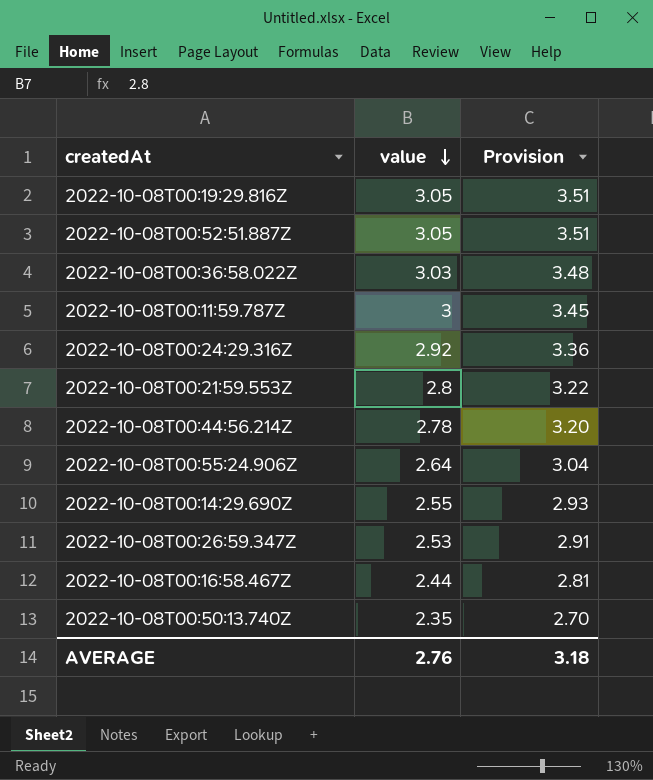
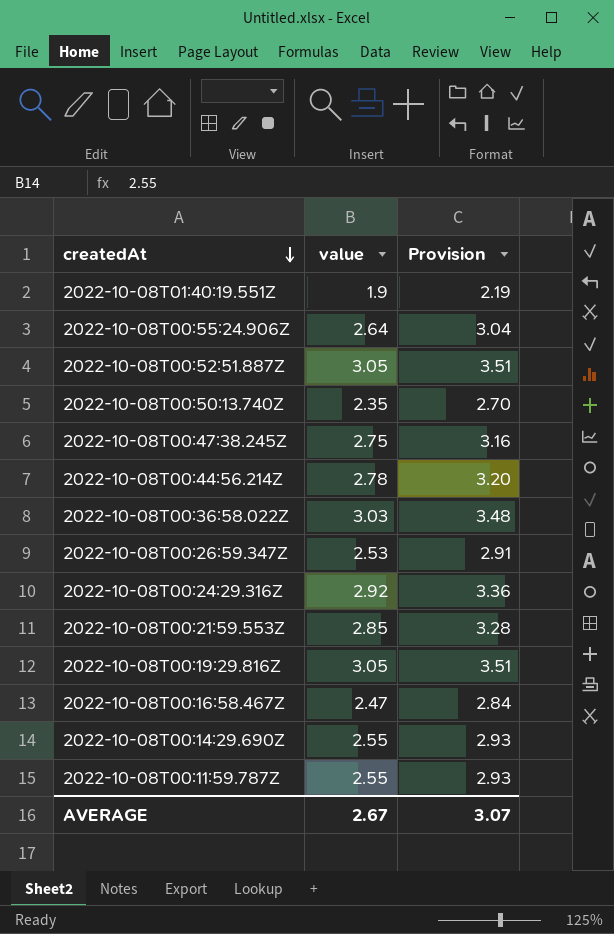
row order: value descending -> createdAt descending
row 2022-10-08T01:40:19.551Z: none -> 1.9 | 2.19
row 2022-10-08T00:47:38.245Z: none -> 2.75 | 3.16
2022-10-08T00:21:59.553Z | value: 2.8 -> 2.85
2022-10-08T00:21:59.553Z | Provision: 3.22 -> 3.28
2022-10-08T00:16:58.467Z | value: 2.44 -> 2.47
2022-10-08T00:16:58.467Z | Provision: 2.81 -> 2.84
2022-10-08T00:11:59.787Z | value: 3 -> 2.55
2022-10-08T00:11:59.787Z | Provision: 3.45 -> 2.93
AVERAGE | value: 2.76 -> 2.67
AVERAGE | Provision: 3.18 -> 3.07

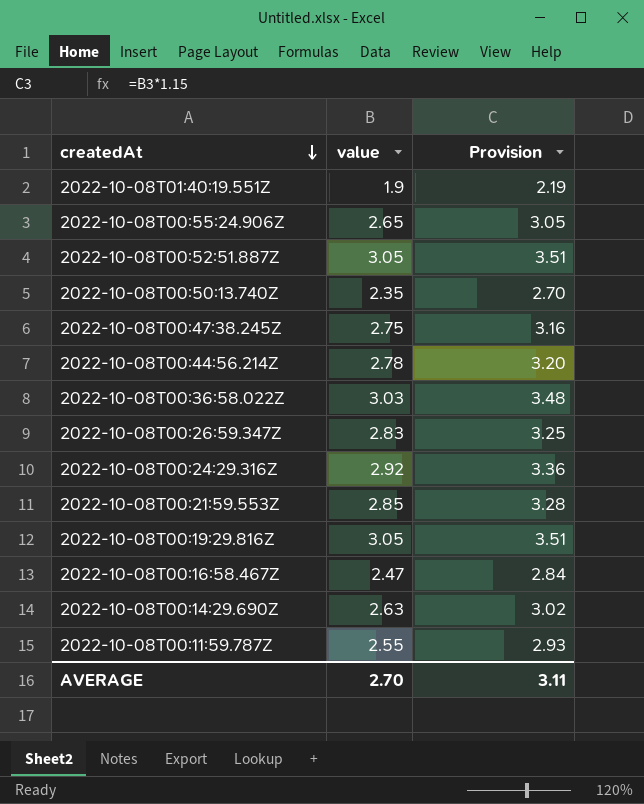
2022-10-08T00:55:24.906Z | value: 2.64 -> 2.65
2022-10-08T00:55:24.906Z | Provision: 3.04 -> 3.05
2022-10-08T00:26:59.347Z | value: 2.53 -> 2.83
2022-10-08T00:26:59.347Z | Provision: 2.91 -> 3.25
2022-10-08T00:14:29.690Z | value: 2.55 -> 2.63
2022-10-08T00:14:29.690Z | Provision: 2.93 -> 3.02
AVERAGE | value: 2.67 -> 2.70
AVERAGE | Provision: 3.07 -> 3.11

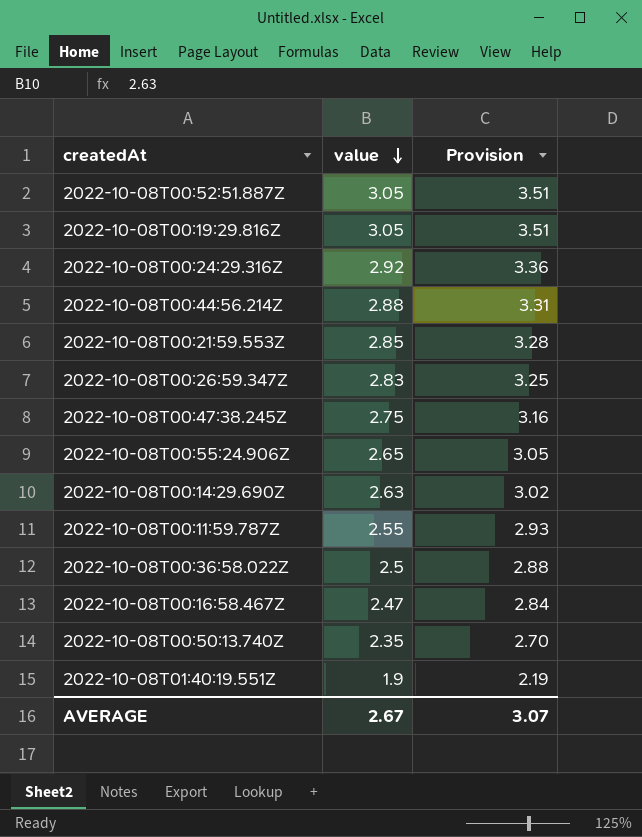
row order: createdAt descending -> value descending
2022-10-08T00:44:56.214Z | value: 2.78 -> 2.88
2022-10-08T00:44:56.214Z | Provision: 3.20 -> 3.31
2022-10-08T00:36:58.022Z | value: 3.03 -> 2.5
2022-10-08T00:36:58.022Z | Provision: 3.48 -> 2.88
AVERAGE | value: 2.70 -> 2.67
AVERAGE | Provision: 3.11 -> 3.07

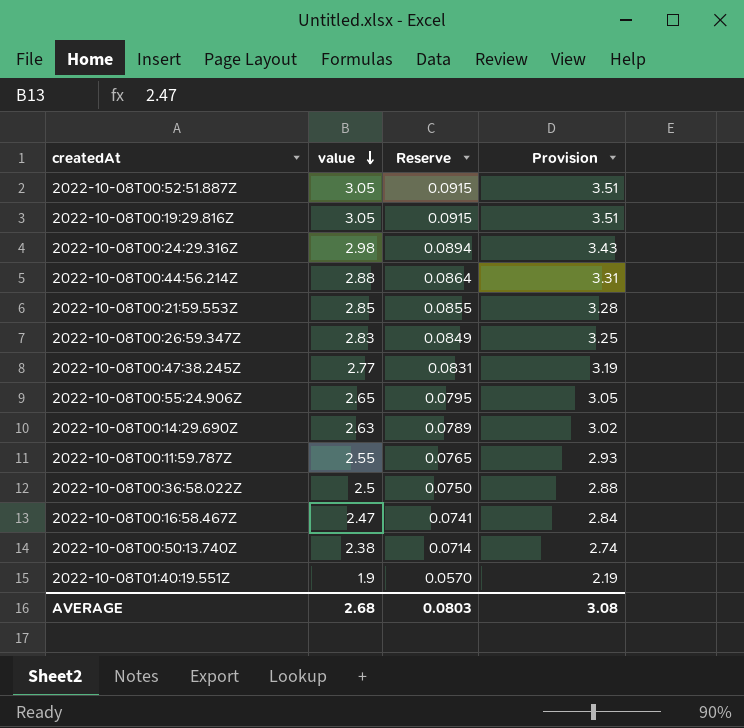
column Reserve | formula: none -> [value] * 0.03
2022-10-08T00:24:29.316Z | value: 2.92 -> 2.98
2022-10-08T00:24:29.316Z | Provision: 3.36 -> 3.43
2022-10-08T00:47:38.245Z | value: 2.75 -> 2.77
2022-10-08T00:47:38.245Z | Provision: 3.16 -> 3.19
2022-10-08T00:50:13.740Z | value: 2.35 -> 2.38
2022-10-08T00:50:13.740Z | Provision: 2.70 -> 2.74
AVERAGE | value: 2.67 -> 2.68
AVERAGE | Provision: 3.07 -> 3.08

